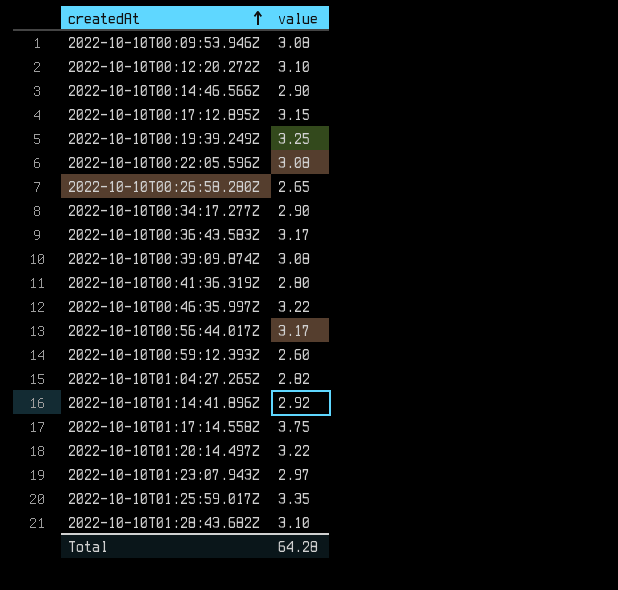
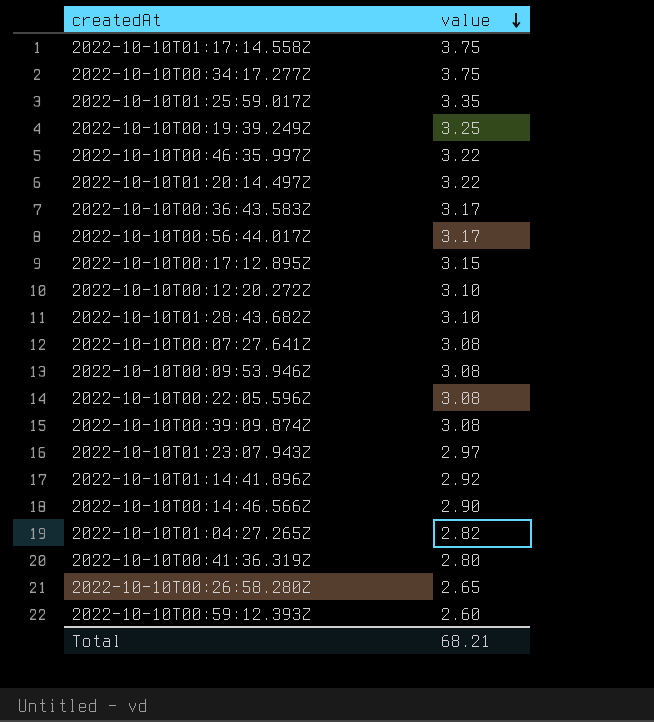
row order: createdAt ascending -> value descending
2022-10-10T00:34:17.277Z | value: 2.90 -> 3.75
row 2022-10-10T00:07:27.641Z: none -> 3.08
Total | value: 64.28 -> 68.21

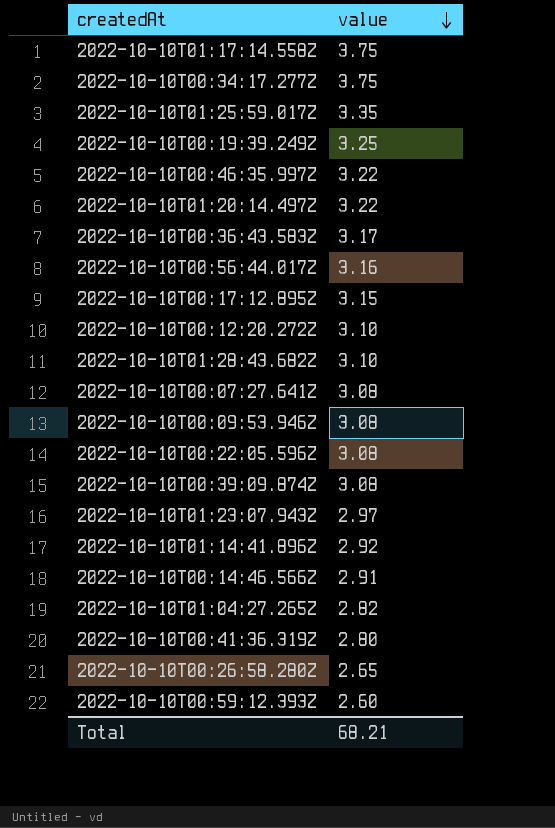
2022-10-10T00:56:44.017Z | value: 3.17 -> 3.16
2022-10-10T00:14:46.566Z | value: 2.90 -> 2.91

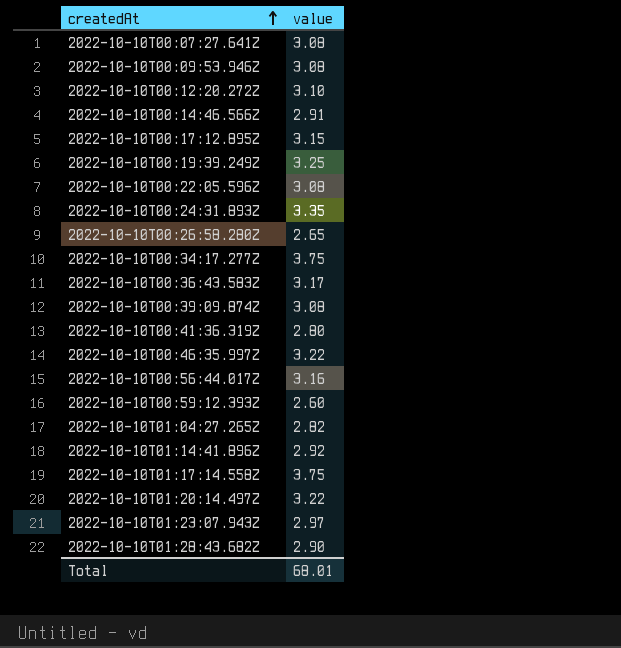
row order: value descending -> createdAt ascending
row 2022-10-10T01:25:59.017Z: 3.35 -> none
row 2022-10-10T00:24:31.893Z: none -> 3.35
2022-10-10T01:28:43.682Z | value: 3.10 -> 2.90
Total | value: 68.21 -> 68.01

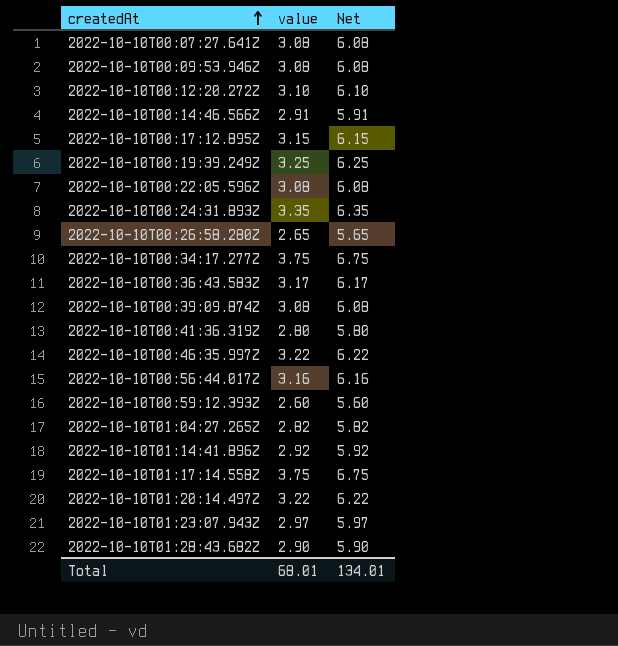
column Net | formula: none -> [value] + 3

